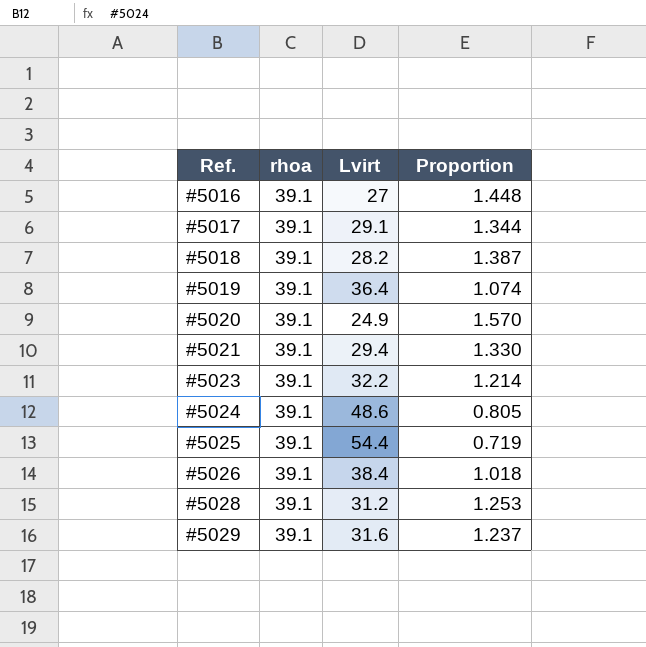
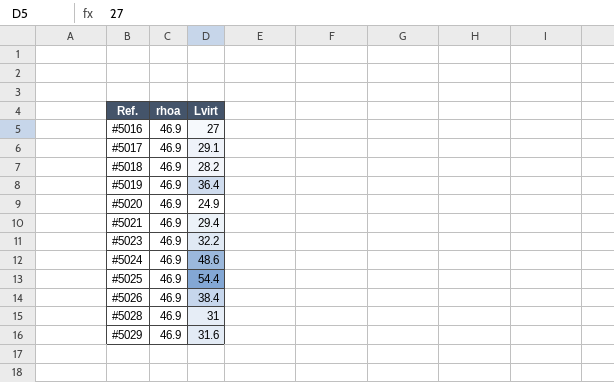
column Proportion | formula: [rhoa] / [Lvirt] -> none
#5016 | rhoa: 39.1 -> 46.9
#5017 | rhoa: 39.1 -> 46.9
#5018 | rhoa: 39.1 -> 46.9
#5019 | rhoa: 39.1 -> 46.9
#5020 | rhoa: 39.1 -> 46.9
#5021 | rhoa: 39.1 -> 46.9
#5023 | rhoa: 39.1 -> 46.9
#5024 | rhoa: 39.1 -> 46.9
#5025 | rhoa: 39.1 -> 46.9
#5026 | rhoa: 39.1 -> 46.9
#5028 | rhoa: 39.1 -> 46.9
#5028 | Lvirt: 31.2 -> 31
#5029 | rhoa: 39.1 -> 46.9

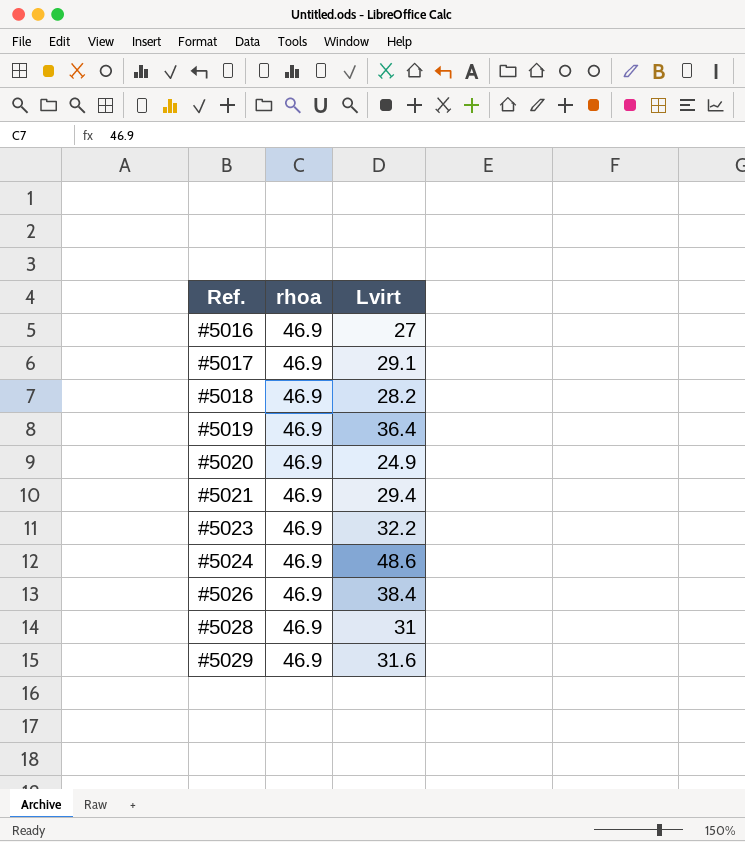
row #5025: 46.9 | 54.4 -> none

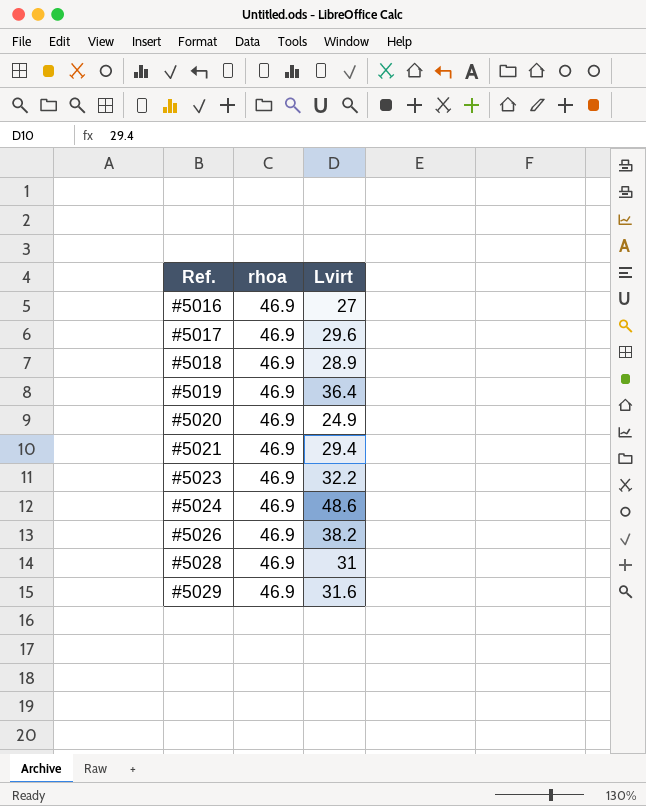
#5017 | Lvirt: 29.1 -> 29.6
#5018 | Lvirt: 28.2 -> 28.9
#5026 | Lvirt: 38.4 -> 38.2

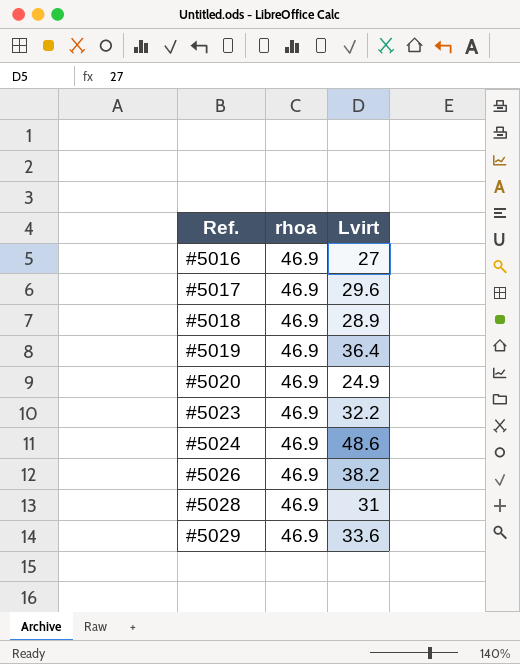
row #5021: 46.9 | 29.4 -> none
#5029 | Lvirt: 31.6 -> 33.6

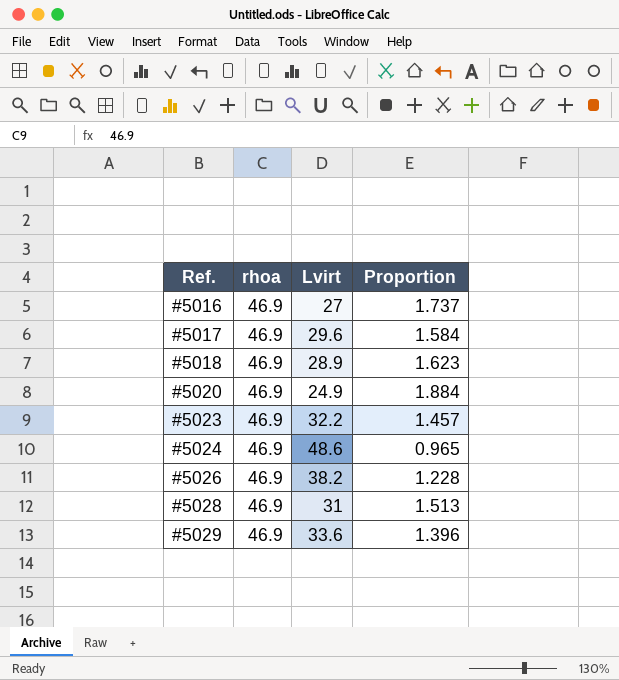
column Proportion | formula: none -> [rhoa] / [Lvirt]
row #5019: 46.9 | 36.4 -> none

